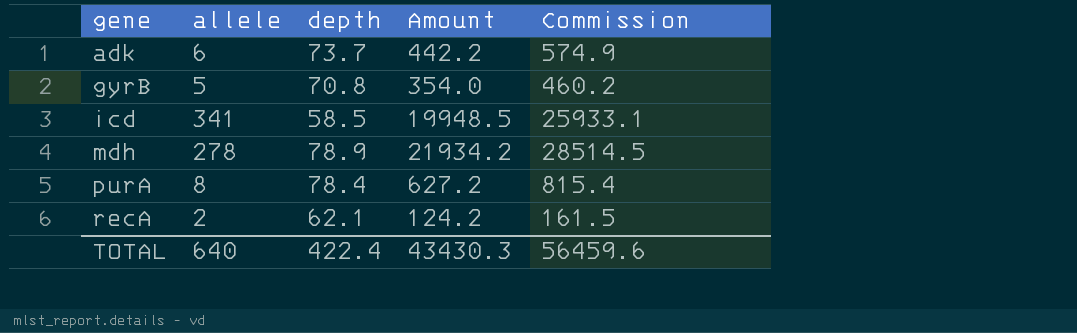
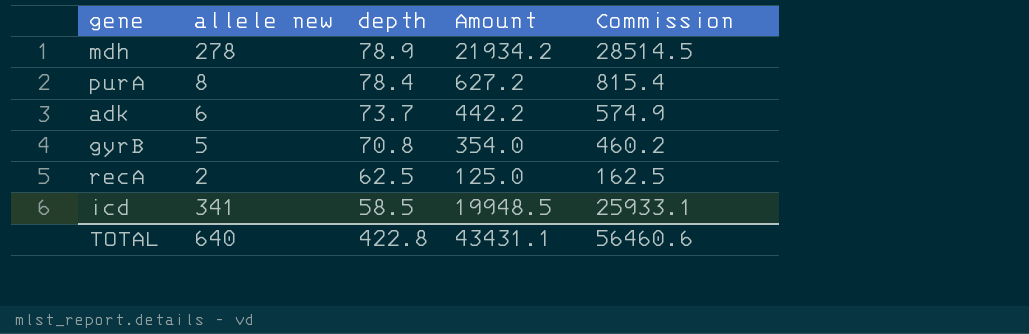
row order: gene ascending -> depth descending
column name: allele -> allele new
recA | depth: 62.1 -> 62.5
recA | Amount: 124.2 -> 125.0
recA | Commission: 161.5 -> 162.5
TOTAL | depth: 422.4 -> 422.8
TOTAL | Amount: 43430.3 -> 43431.1
TOTAL | Commission: 56459.6 -> 56460.6

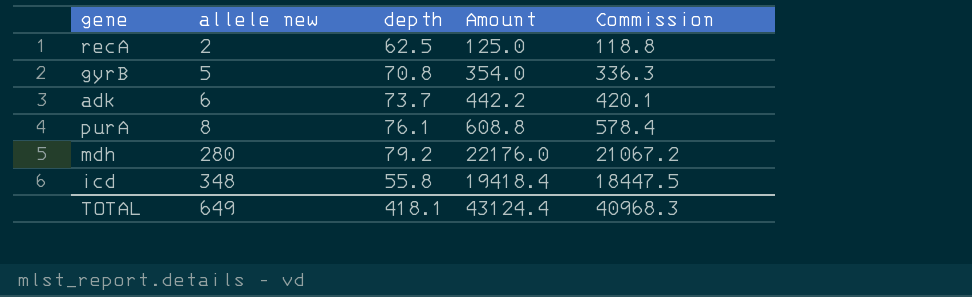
row order: depth descending -> allele new ascending
column Commission | formula: [Amount] * 1.3 -> [Amount] * 0.95
purA | depth: 78.4 -> 76.1
purA | Amount: 627.2 -> 608.8
mdh | allele new: 278 -> 280
mdh | depth: 78.9 -> 79.2
mdh | Amount: 21934.2 -> 22176.0
icd | allele new: 341 -> 348
icd | depth: 58.5 -> 55.8
icd | Amount: 19948.5 -> 19418.4
TOTAL | allele new: 640 -> 649
TOTAL | depth: 422.8 -> 418.1
TOTAL | Amount: 43431.1 -> 43124.4
TOTAL | Commission: 56460.6 -> 40968.3

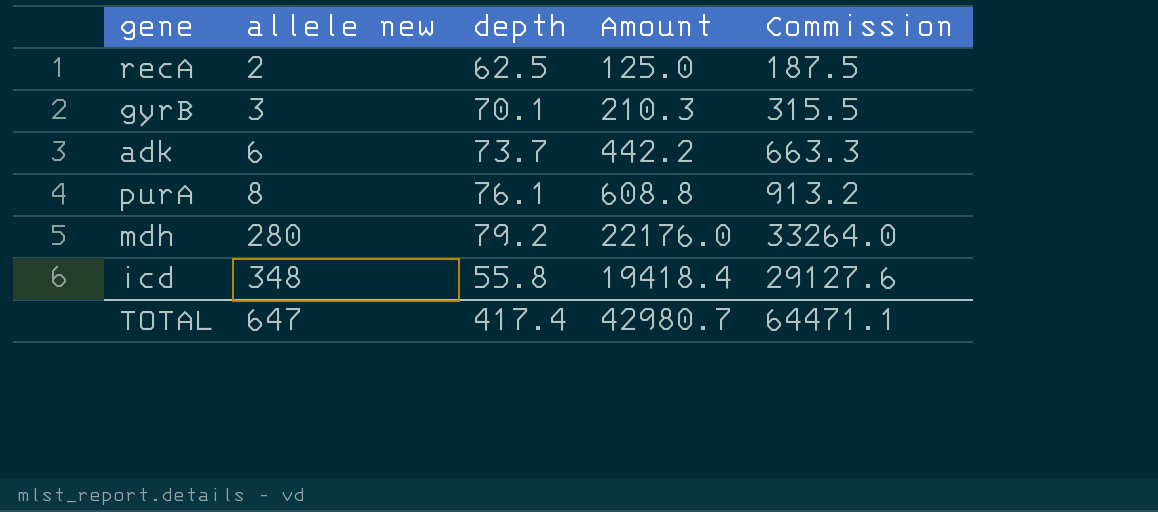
column Commission | formula: [Amount] * 0.95 -> [Amount] * 1.5
gyrB | allele new: 5 -> 3
gyrB | depth: 70.8 -> 70.1
gyrB | Amount: 354.0 -> 210.3
TOTAL | allele new: 649 -> 647
TOTAL | depth: 418.1 -> 417.4
TOTAL | Amount: 43124.4 -> 42980.7
TOTAL | Commission: 40968.3 -> 64471.1

